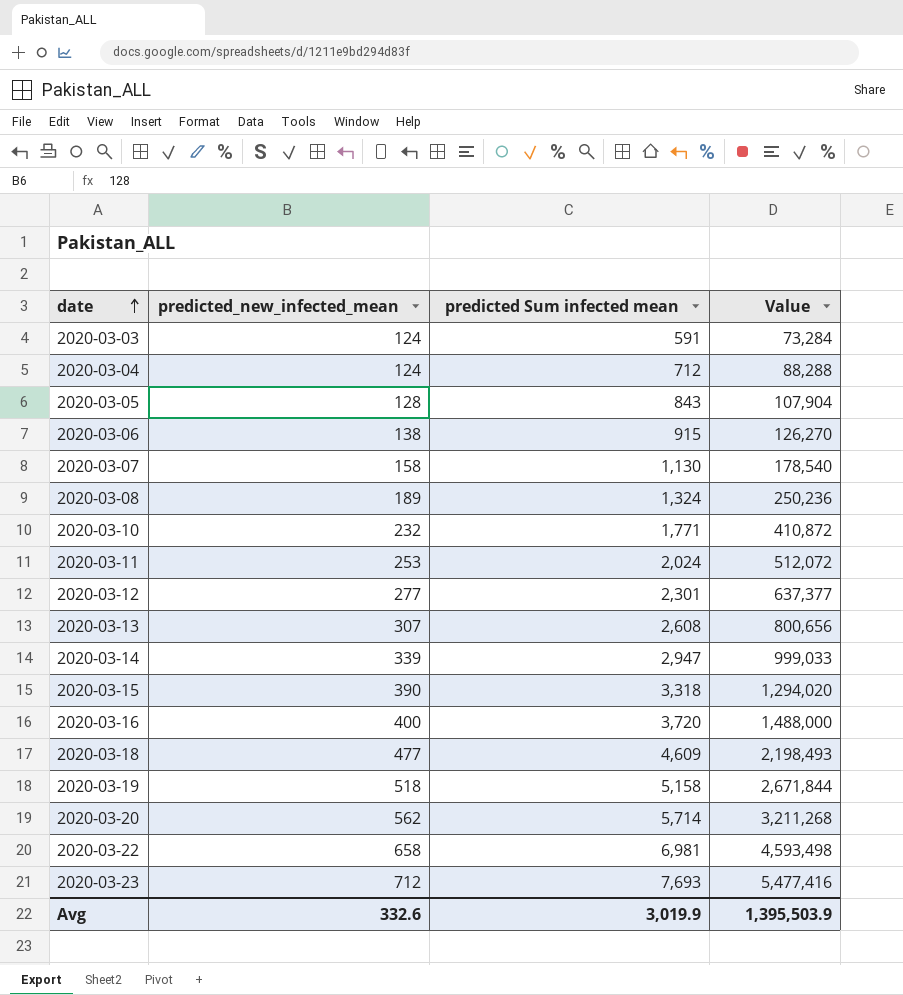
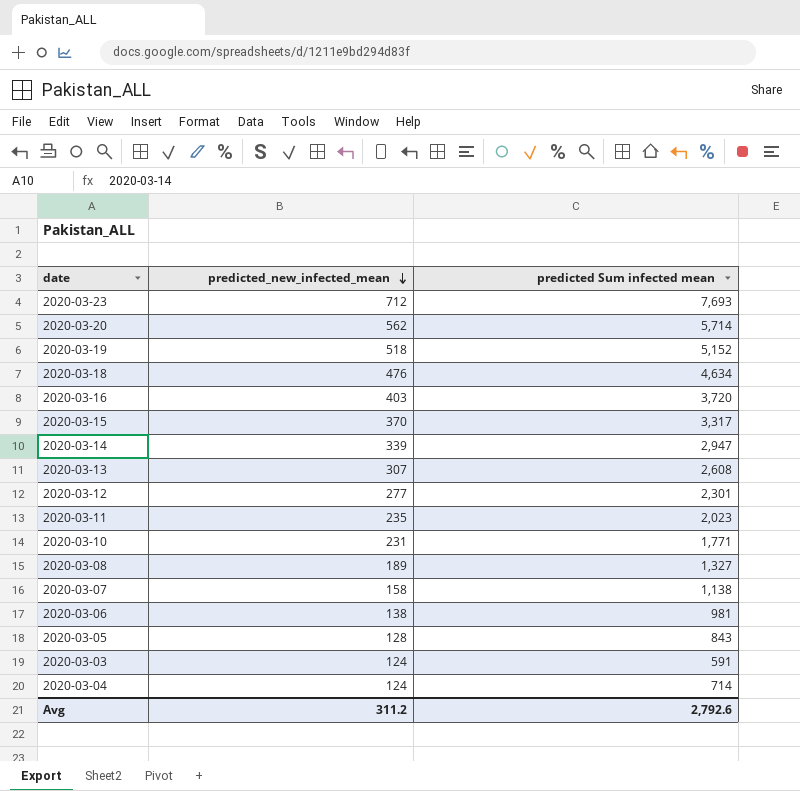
row order: date ascending -> predicted_new_infected_mean descending
column Value | formula: [predicted_new_infected_mean] * [predicted Sum infected mean] -> none
row 2020-03-22: 658 | 6,981 | 4,593,498 -> none
2020-03-19 | predicted Sum infected mean: 5,158 -> 5,152
2020-03-18 | predicted_new_infected_mean: 477 -> 476
2020-03-18 | predicted Sum infected mean: 4,609 -> 4,634
2020-03-16 | predicted_new_infected_mean: 400 -> 403
2020-03-15 | predicted_new_infected_mean: 390 -> 370
2020-03-15 | predicted Sum infected mean: 3,318 -> 3,317
2020-03-11 | predicted_new_infected_mean: 253 -> 235
2020-03-11 | predicted Sum infected mean: 2,024 -> 2,023
2020-03-10 | predicted_new_infected_mean: 232 -> 231
2020-03-08 | predicted Sum infected mean: 1,324 -> 1,327
2020-03-07 | predicted Sum infected mean: 1,130 -> 1,138
2020-03-06 | predicted Sum infected mean: 915 -> 981
2020-03-04 | predicted Sum infected mean: 712 -> 714
Avg | predicted_new_infected_mean: 332.6 -> 311.2
Avg | predicted Sum infected mean: 3,019.9 -> 2,792.6

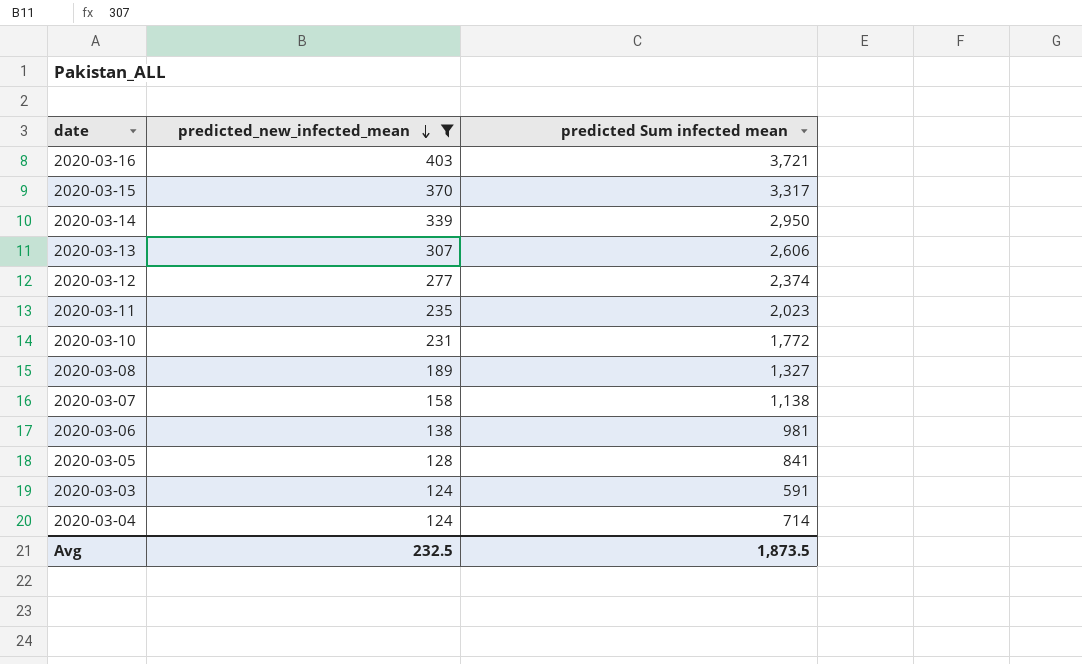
filter: none -> predicted_new_infected_mean <= 403
2020-03-16 | predicted Sum infected mean: 3,720 -> 3,721
2020-03-14 | predicted Sum infected mean: 2,947 -> 2,950
2020-03-13 | predicted Sum infected mean: 2,608 -> 2,606
2020-03-12 | predicted Sum infected mean: 2,301 -> 2,374
2020-03-10 | predicted Sum infected mean: 1,771 -> 1,772
2020-03-05 | predicted Sum infected mean: 843 -> 841
Avg | predicted_new_infected_mean: 311.2 -> 232.5
Avg | predicted Sum infected mean: 2,792.6 -> 1,873.5

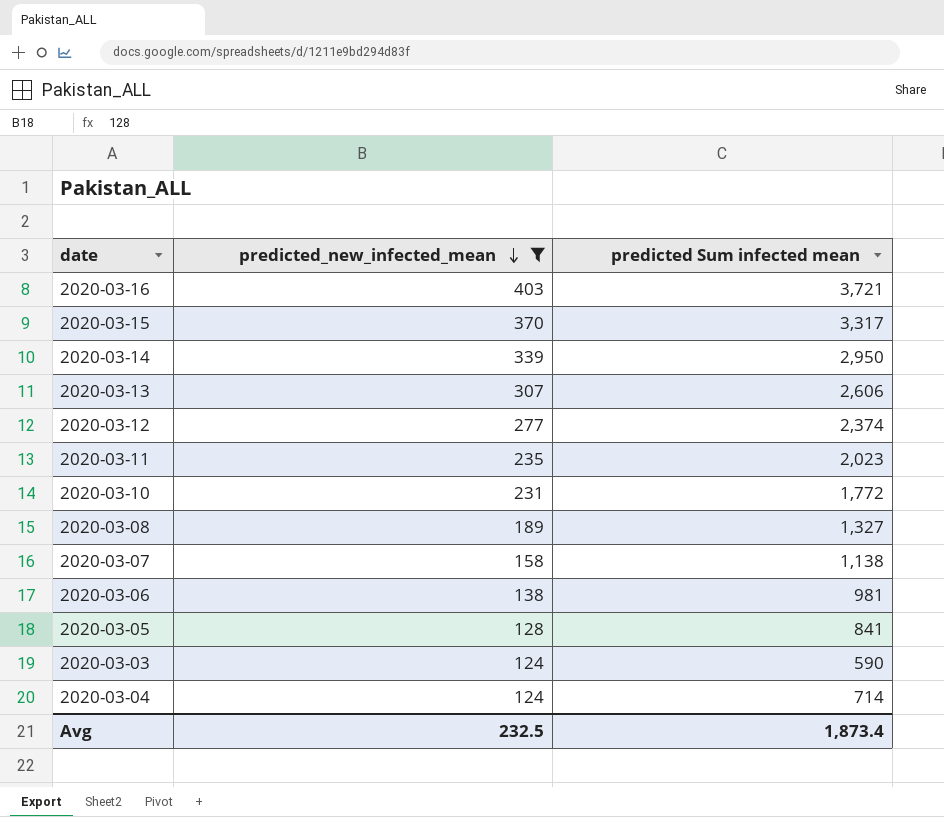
2020-03-03 | predicted Sum infected mean: 591 -> 590
Avg | predicted Sum infected mean: 1,873.5 -> 1,873.4

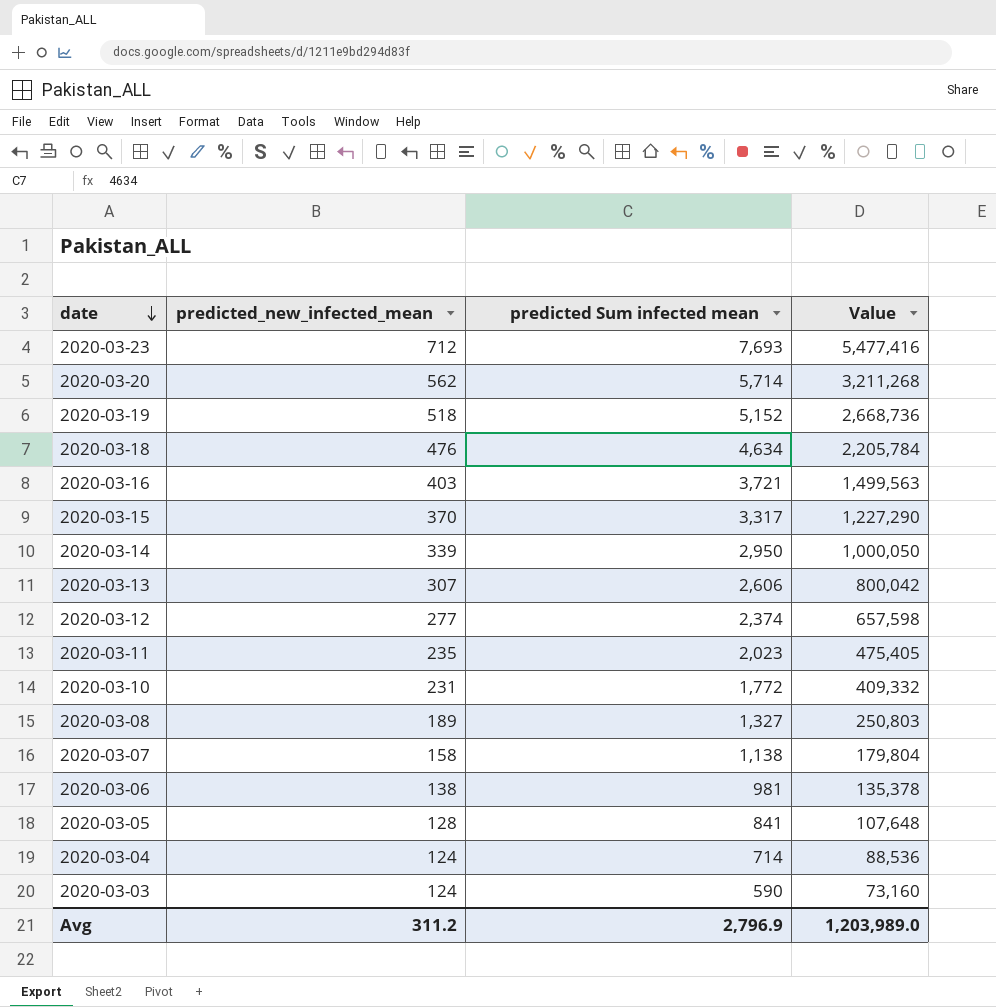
filter: predicted_new_infected_mean <= 403 -> none
row order: predicted_new_infected_mean descending -> date descending
column Value | formula: none -> [predicted_new_infected_mean] * [predicted Sum infected mean]
Avg | predicted_new_infected_mean: 232.5 -> 311.2
Avg | predicted Sum infected mean: 1,873.4 -> 2,796.9

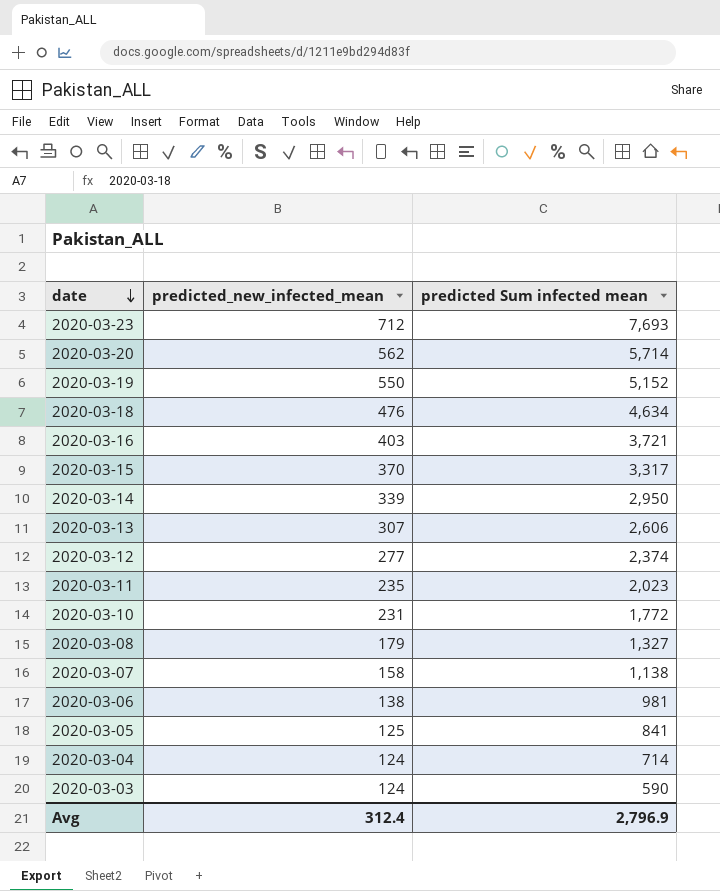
column Value | formula: [predicted_new_infected_mean] * [predicted Sum infected mean] -> none
2020-03-19 | predicted_new_infected_mean: 518 -> 550
2020-03-08 | predicted_new_infected_mean: 189 -> 179
2020-03-05 | predicted_new_infected_mean: 128 -> 125
Avg | predicted_new_infected_mean: 311.2 -> 312.4

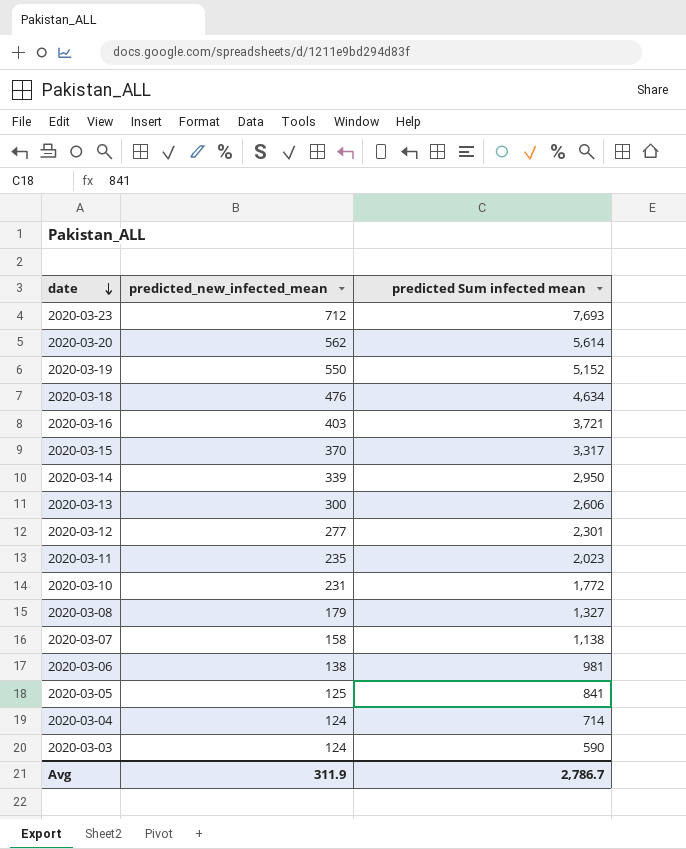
2020-03-20 | predicted Sum infected mean: 5,714 -> 5,614
2020-03-13 | predicted_new_infected_mean: 307 -> 300
2020-03-12 | predicted Sum infected mean: 2,374 -> 2,301
Avg | predicted_new_infected_mean: 312.4 -> 311.9
Avg | predicted Sum infected mean: 2,796.9 -> 2,786.7

